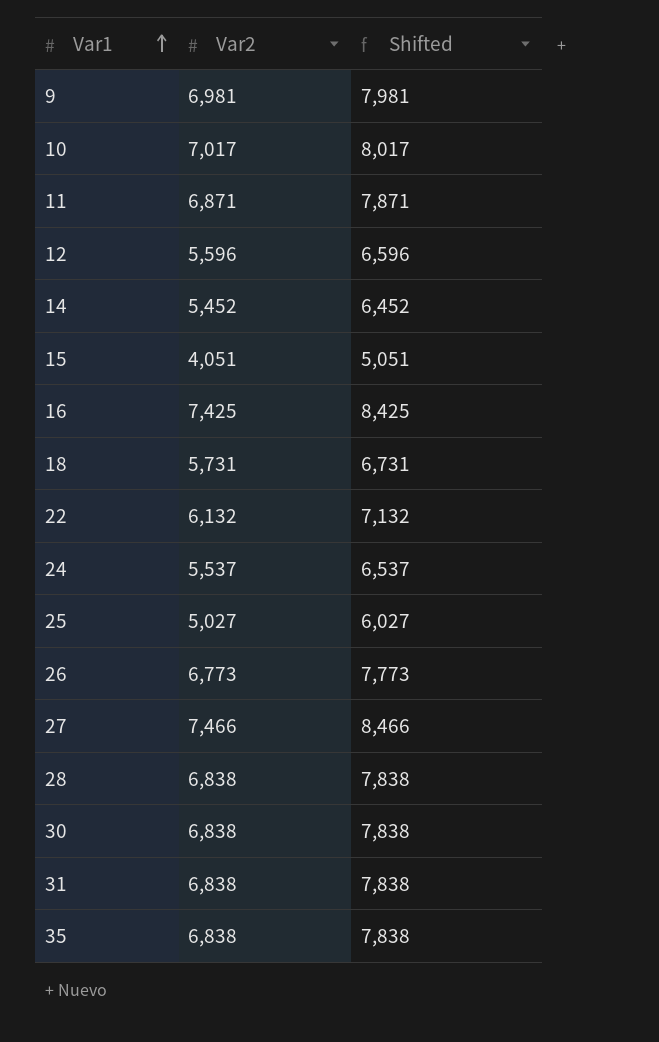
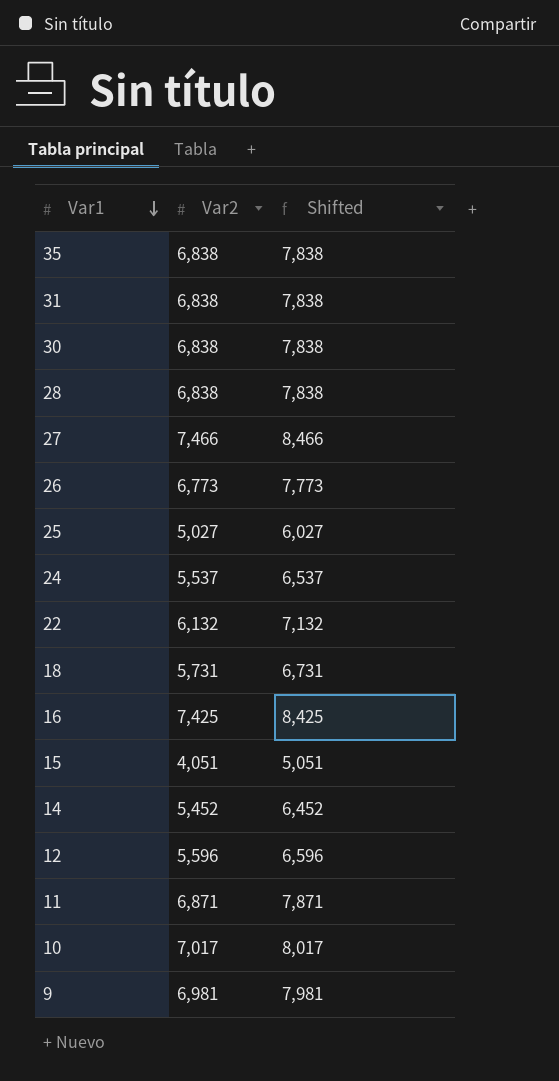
row order: Var1 ascending -> Var1 descending

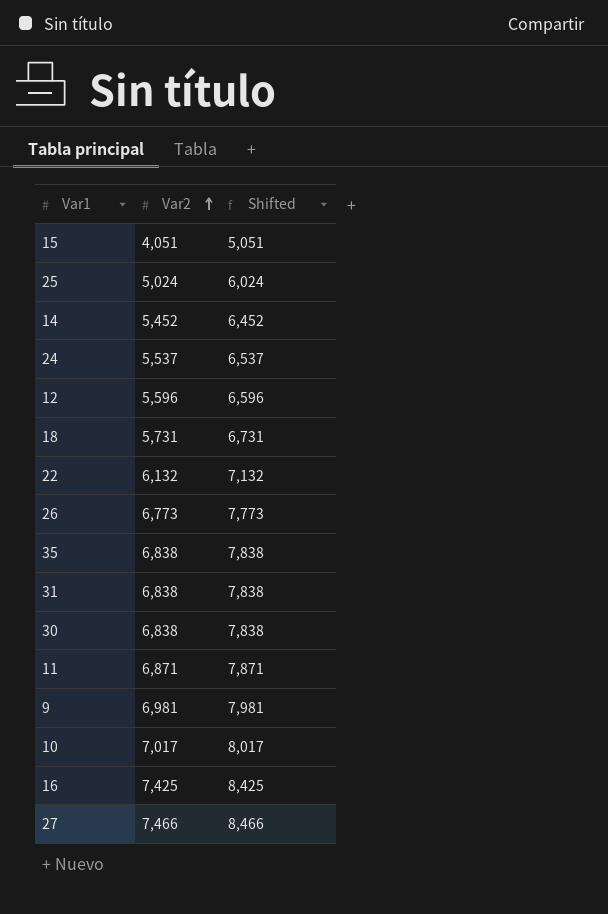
row order: Var1 descending -> Var2 ascending
row 28: 6,838 | 7,838 -> none
25 | Var2: 5,027 -> 5,024
25 | Shifted: 6,027 -> 6,024

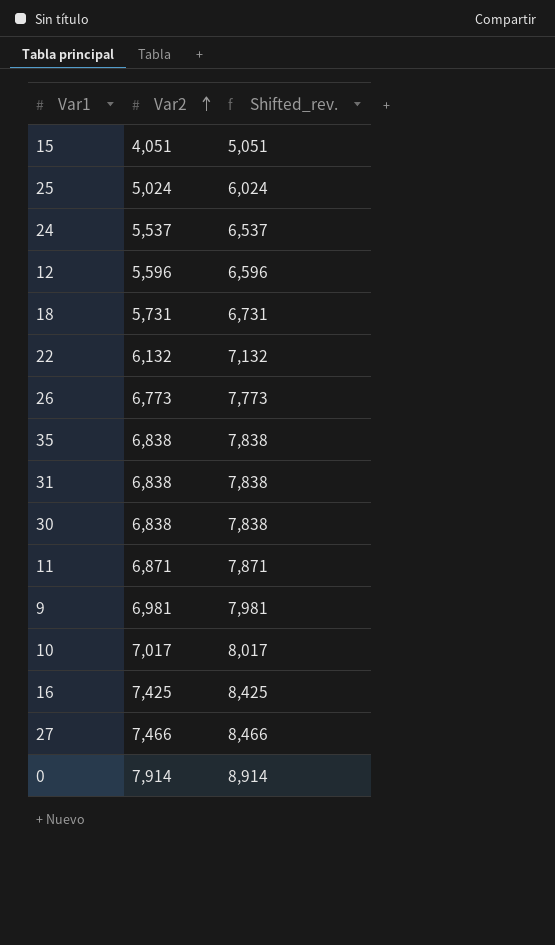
column name: Shifted -> Shifted_rev.
row 14: 5,452 | 6,452 -> none
row 0: none -> 7,914 | 8,914

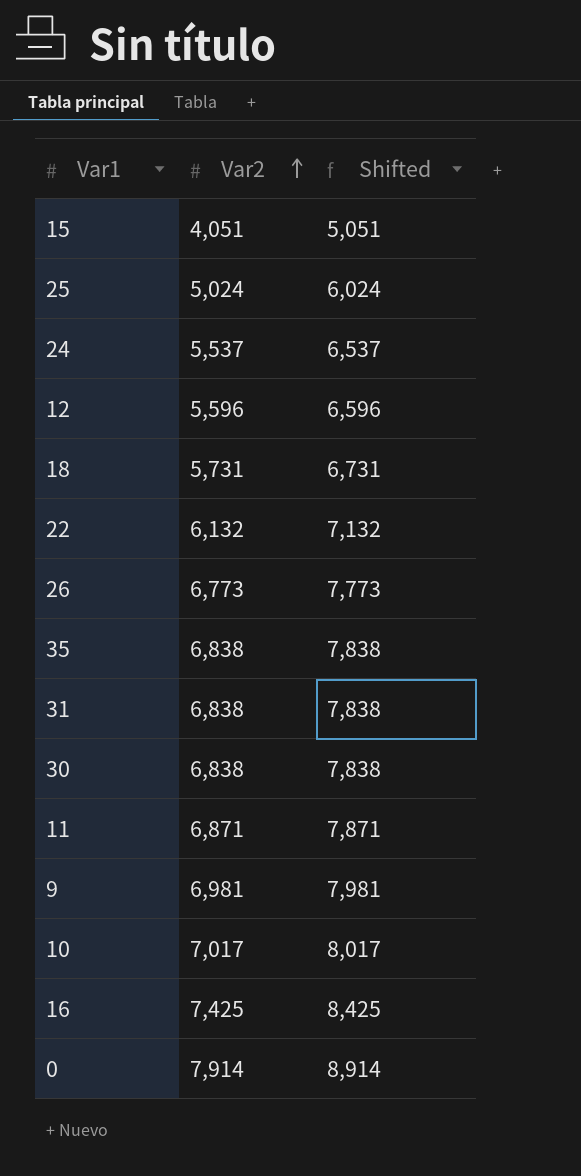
column name: Shifted_rev. -> Shifted
row 27: 7,466 | 8,466 -> none

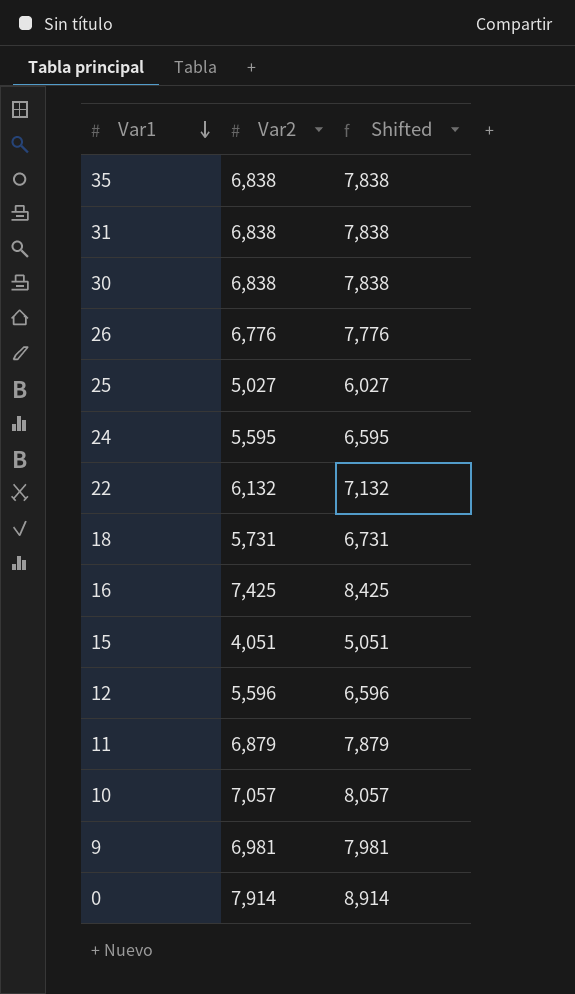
row order: Var2 ascending -> Var1 descending
26 | Var2: 6,773 -> 6,776
26 | Shifted: 7,773 -> 7,776
25 | Var2: 5,024 -> 5,027
25 | Shifted: 6,024 -> 6,027
24 | Var2: 5,537 -> 5,595
24 | Shifted: 6,537 -> 6,595
11 | Var2: 6,871 -> 6,879
11 | Shifted: 7,871 -> 7,879
10 | Var2: 7,017 -> 7,057
10 | Shifted: 8,017 -> 8,057

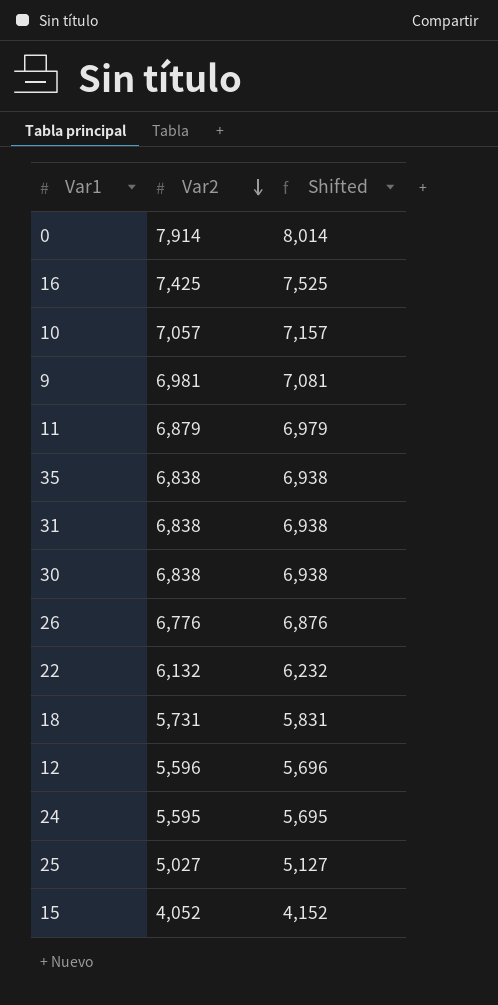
row order: Var1 descending -> Var2 descending
column Shifted | formula: [Var2] + 1000 -> [Var2] + 100
15 | Var2: 4,051 -> 4,052

